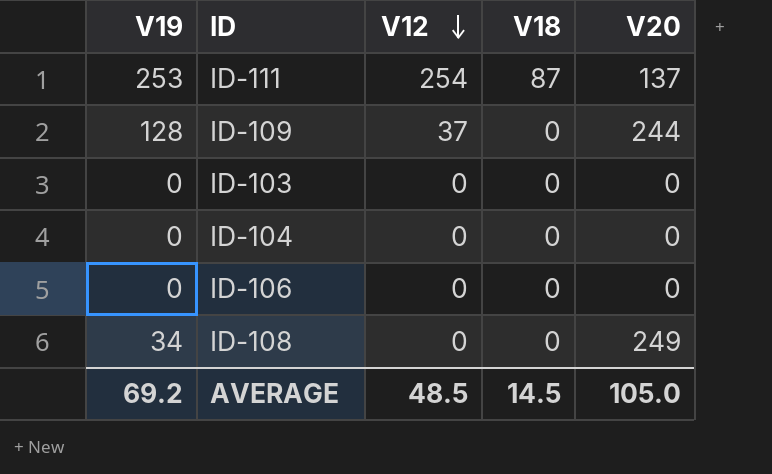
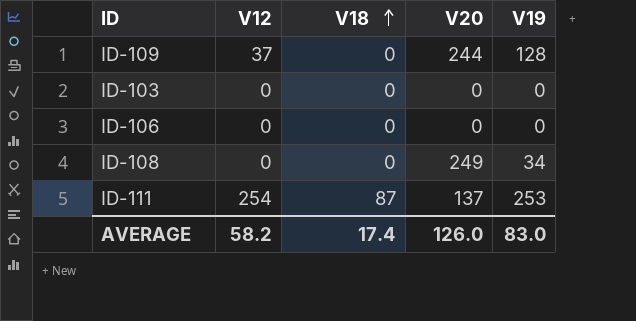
row order: V12 descending -> V18 ascending
column V19 | position: 1 -> 5
row ID-104: 0 | 0 | 0 | 0 -> none
AVERAGE | V12: 48.5 -> 58.2
AVERAGE | V18: 14.5 -> 17.4
AVERAGE | V20: 105.0 -> 126.0
AVERAGE | V19: 69.2 -> 83.0

